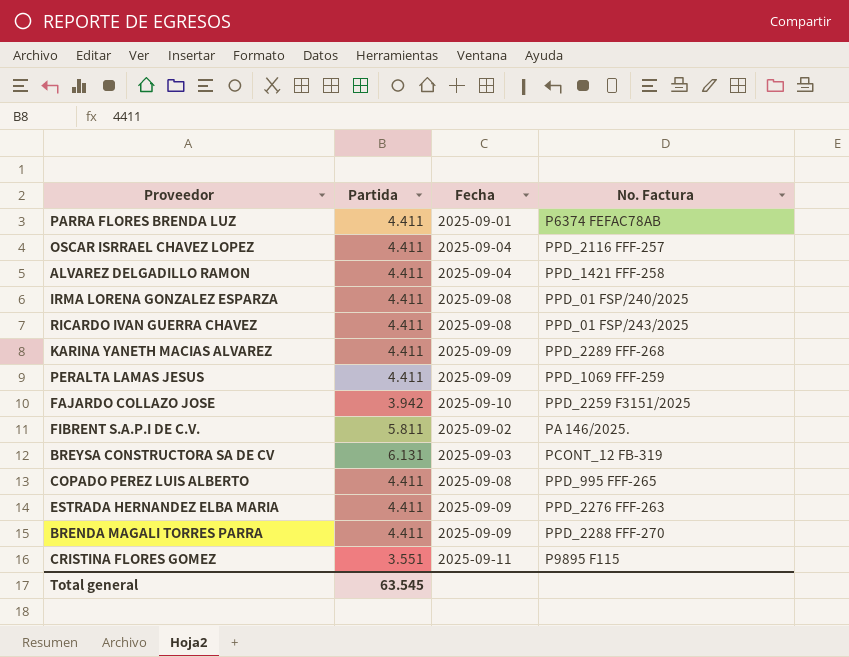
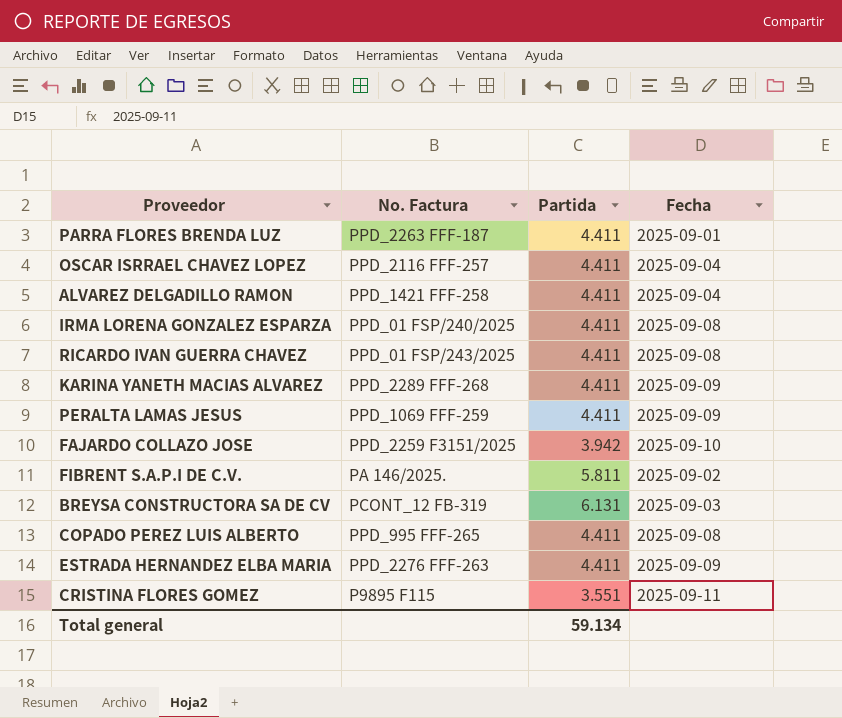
column No. Factura | position: 4 -> 2
row BRENDA MAGALI TORRES PARRA: 4.411 | 2025-09-09 | PPD_2288 FFF-270 -> none
PARRA FLORES BRENDA LUZ | No. Factura: P6374 FEFAC78AB -> PPD_2263 FFF-187
Total general | Partida: 63.545 -> 59.134

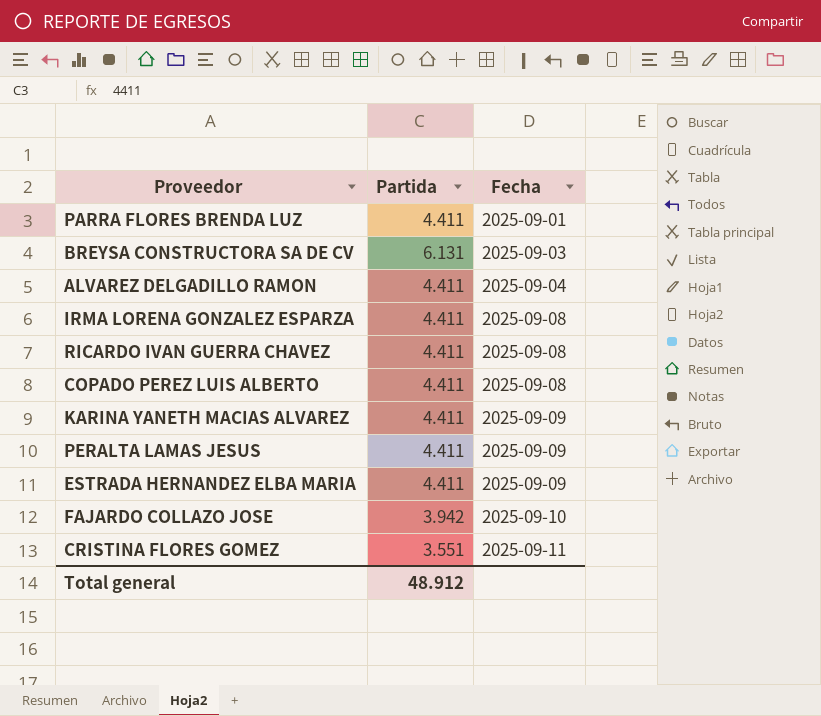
row order: none -> Fecha ascending
column No. Factura | position: 2 -> none
row OSCAR ISRRAEL CHAVEZ LOPEZ: PPD_2116 FFF-257 | 4.411 | 2025-09-04 -> none
row FIBRENT S.A.P.I DE C.V.: PA 146/2025. | 5.811 | 2025-09-02 -> none
Total general | Partida: 59.134 -> 48.912

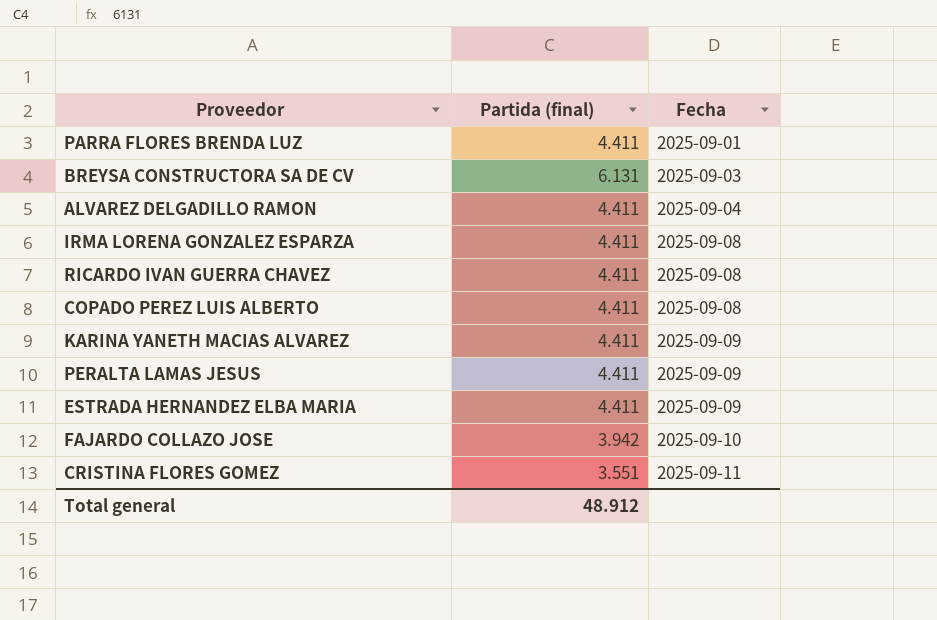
column name: Partida -> Partida (final)

